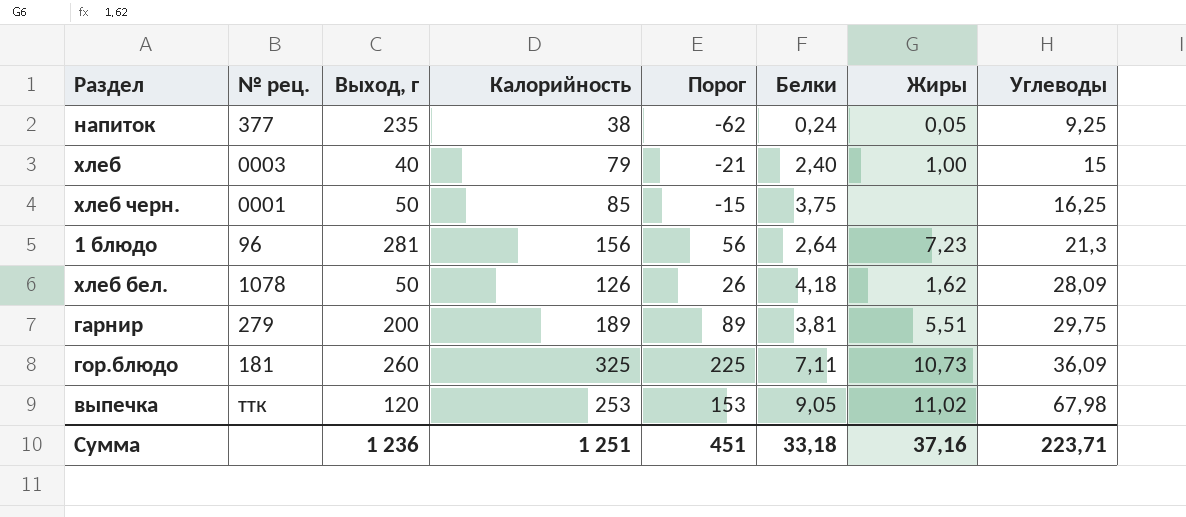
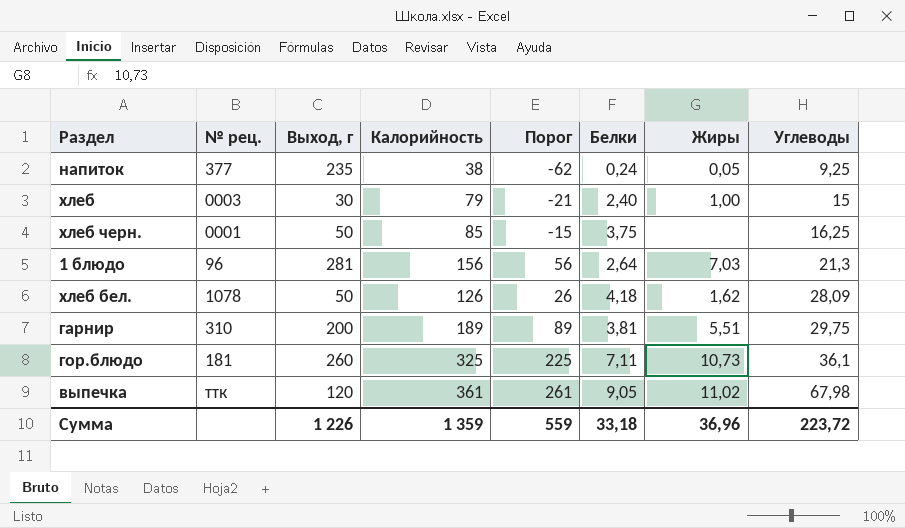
хлеб | Выход, г: 40 -> 30
1 блюдо | Жиры: 7,23 -> 7,03
гарнир | № рец.: 279 -> 310
гор.блюдо | Углеводы: 36,09 -> 36,1
выпечка | Калорийность: 253 -> 361
выпечка | Порог: 153 -> 261
Сумма | Выход, г: 1 236 -> 1 226
Сумма | Калорийность: 1 251 -> 1 359
Сумма | Порог: 451 -> 559
Сумма | Жиры: 37,16 -> 36,96
Сумма | Углеводы: 223,71 -> 223,72

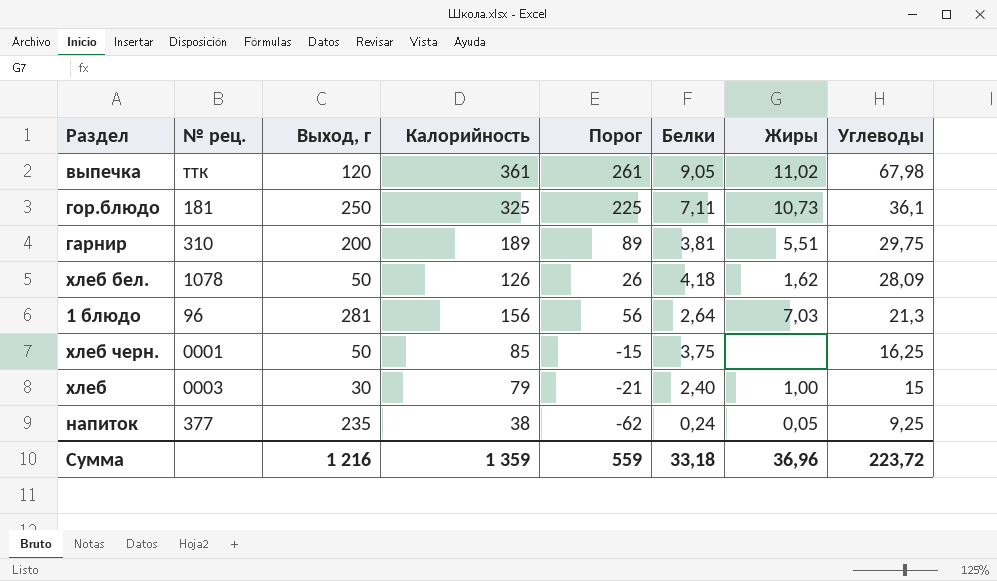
row order: Углеводы ascending -> Углеводы descending
гор.блюдо | Выход, г: 260 -> 250
Сумма | Выход, г: 1 226 -> 1 216

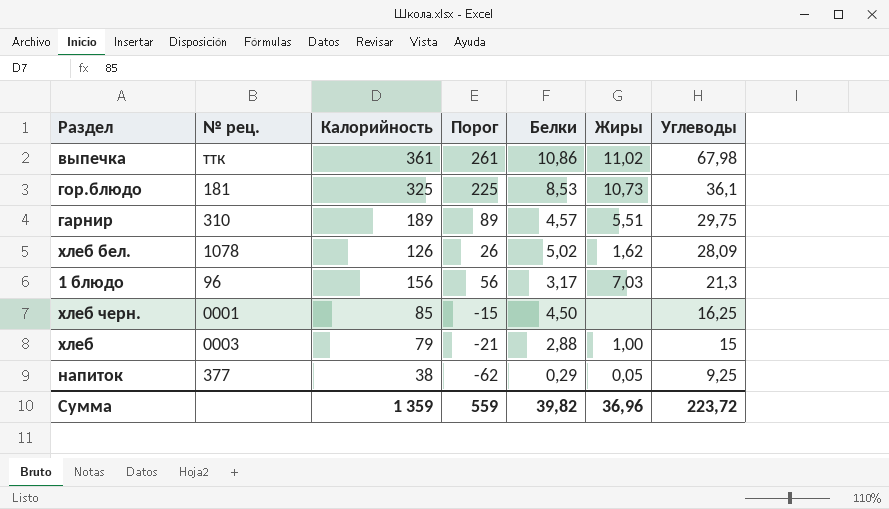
column Выход, г | position: 3 -> none
выпечка | Белки: 9,05 -> 10,86
гор.блюдо | Белки: 7,11 -> 8,53
гарнир | Белки: 3,81 -> 4,57
хлеб бел. | Белки: 4,18 -> 5,02
1 блюдо | Белки: 2,64 -> 3,17
хлеб черн. | Белки: 3,75 -> 4,50
хлеб | Белки: 2,40 -> 2,88
напиток | Белки: 0,24 -> 0,29
Сумма | Белки: 33,18 -> 39,82

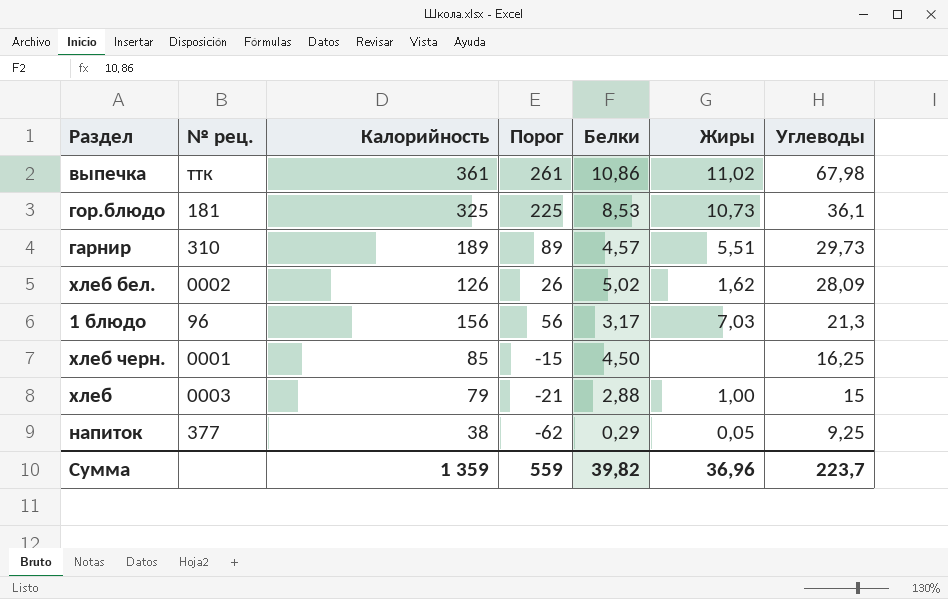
гарнир | Углеводы: 29,75 -> 29,73
хлеб бел. | № рец.: 1078 -> 0002
Сумма | Углеводы: 223,72 -> 223,7

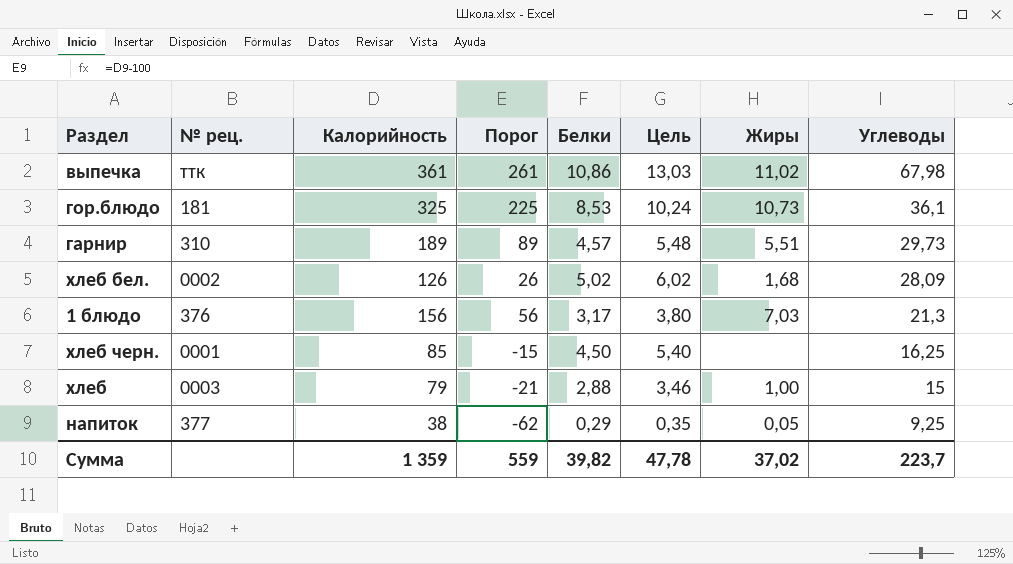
column Цель | formula: none -> [Белки] * 1,2
хлеб бел. | Жиры: 1,62 -> 1,68
1 блюдо | № рец.: 96 -> 376
Сумма | Жиры: 36,96 -> 37,02

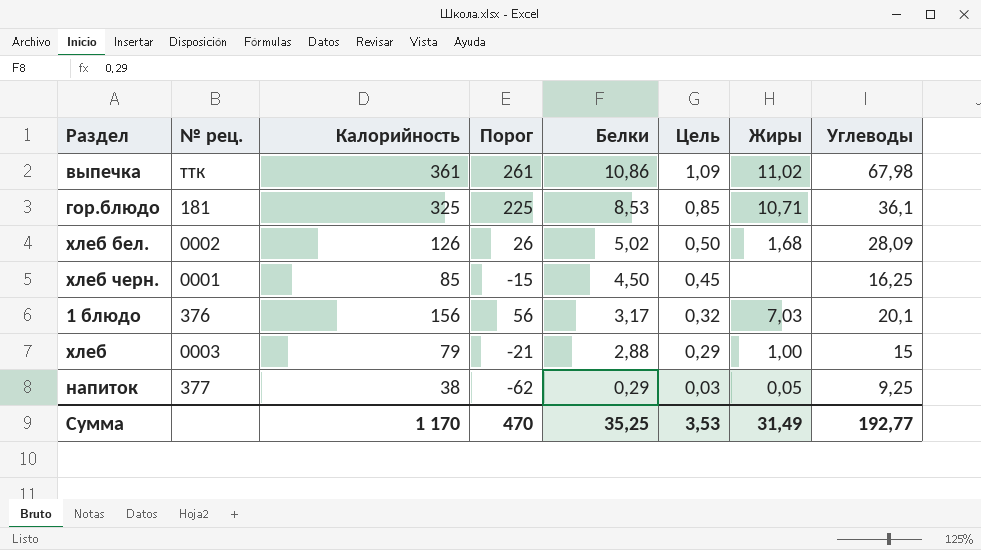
row order: Углеводы descending -> Белки descending
column Цель | formula: [Белки] * 1,2 -> [Белки] * 0,1
row гарнир: 310 | 189 | 89 | 4,57 | 5,48 | 5,51 | 29,73 -> none
гор.блюдо | Жиры: 10,73 -> 10,71
1 блюдо | Углеводы: 21,3 -> 20,1
Сумма | Калорийность: 1 359 -> 1 170
Сумма | Порог: 559 -> 470
Сумма | Белки: 39,82 -> 35,25
Сумма | Цель: 47,78 -> 3,53
Сумма | Жиры: 37,02 -> 31,49
Сумма | Углеводы: 223,7 -> 192,77

